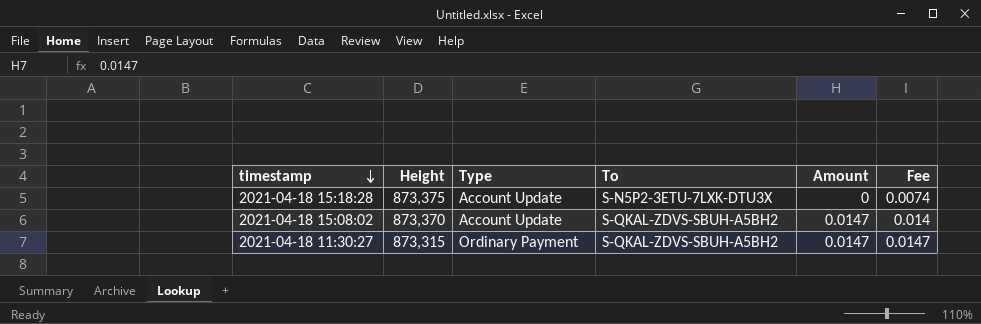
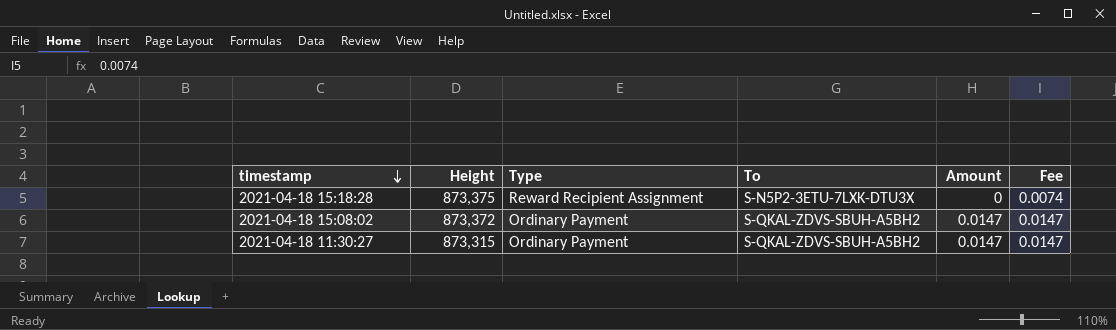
2021-04-18 15:18:28 | Type: Account Update -> Reward Recipient Assignment
2021-04-18 15:08:02 | Height: 873,370 -> 873,372
2021-04-18 15:08:02 | Type: Account Update -> Ordinary Payment
2021-04-18 15:08:02 | Fee: 0.014 -> 0.0147

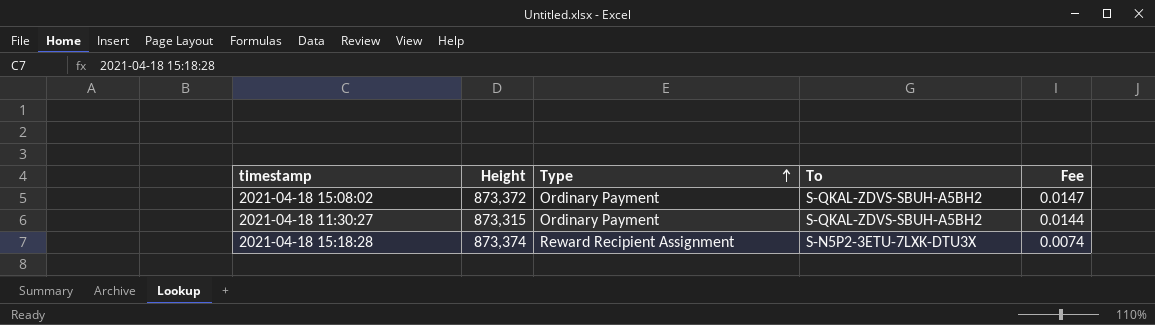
row order: timestamp descending -> Type ascending
column Amount | position: 5 -> none
2021-04-18 11:30:27 | Fee: 0.0147 -> 0.0144
2021-04-18 15:18:28 | Height: 873,375 -> 873,374

